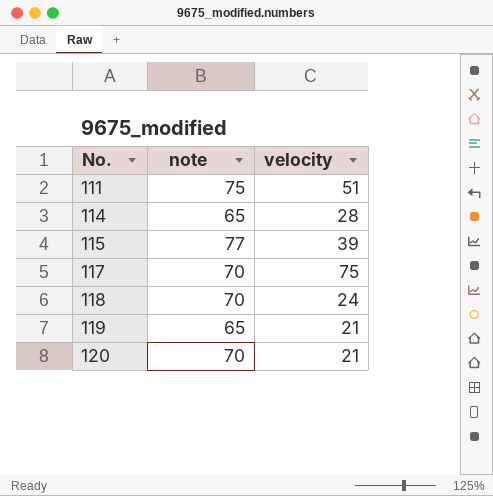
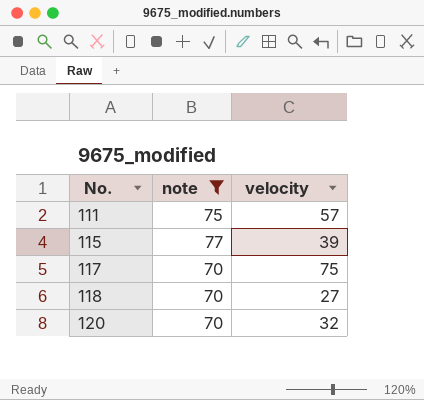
filter: none -> note != 65
111 | velocity: 51 -> 57
118 | velocity: 24 -> 27
120 | velocity: 21 -> 32

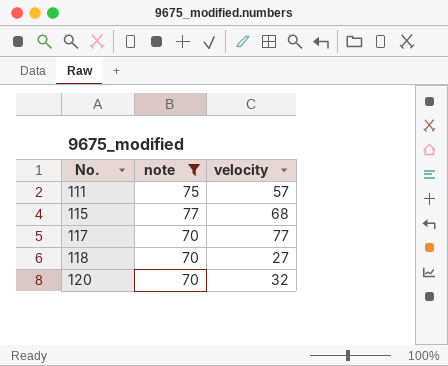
115 | velocity: 39 -> 68
117 | velocity: 75 -> 77

